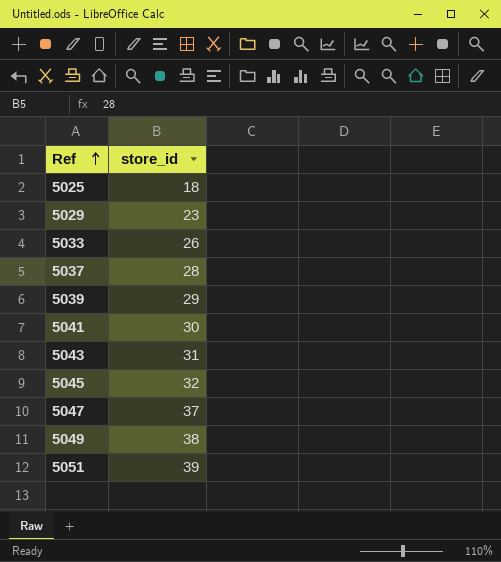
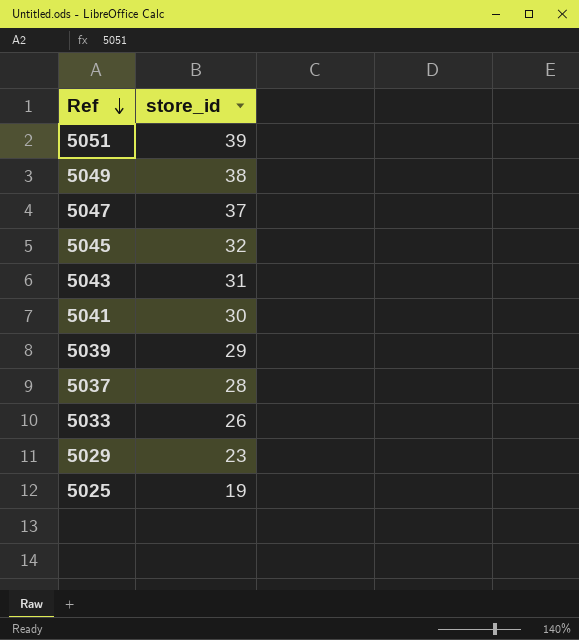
row order: Ref ascending -> Ref descending
5025 | store_id: 18 -> 19

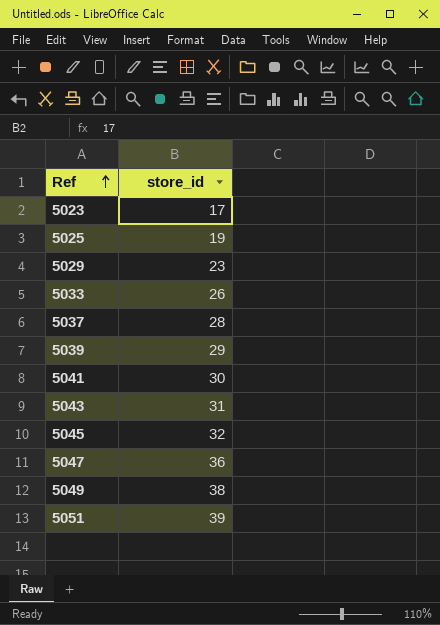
row order: Ref descending -> Ref ascending
row 5023: none -> 17
5047 | store_id: 37 -> 36

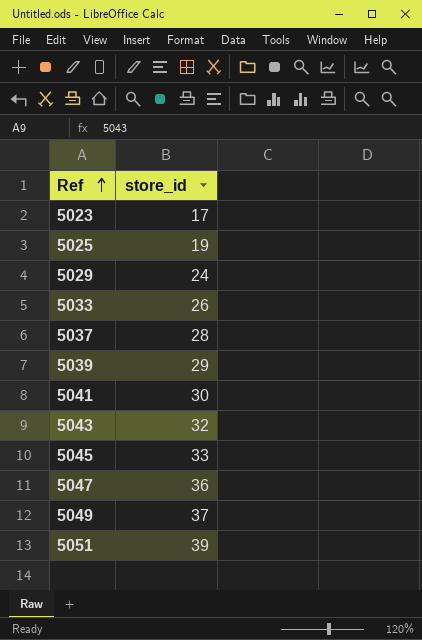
5029 | store_id: 23 -> 24
5043 | store_id: 31 -> 32
5045 | store_id: 32 -> 33
5049 | store_id: 38 -> 37

